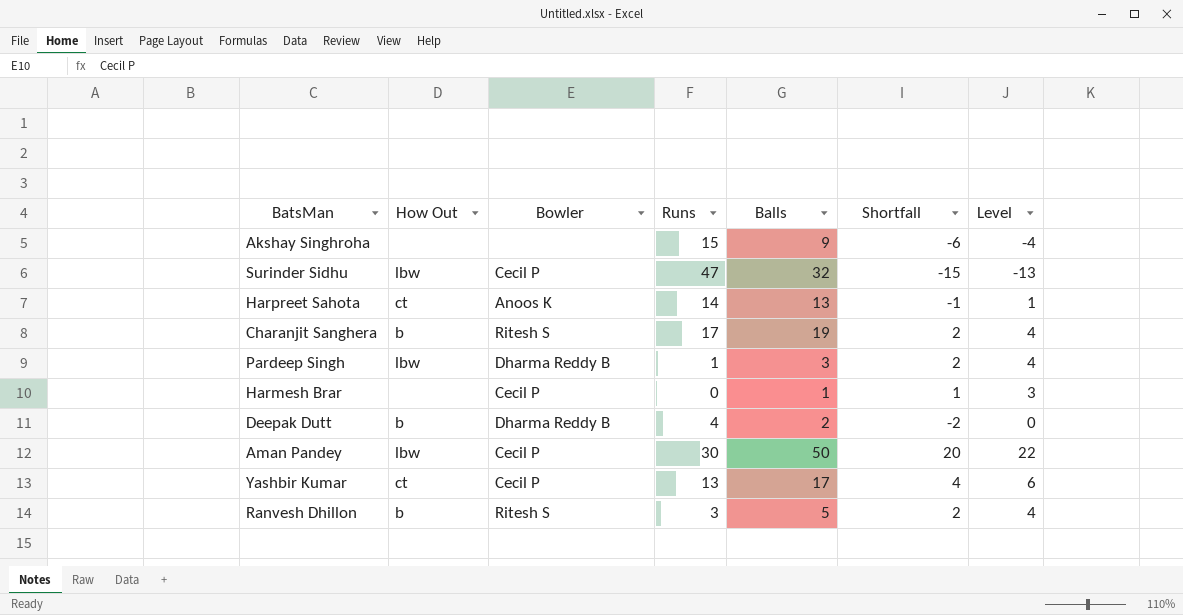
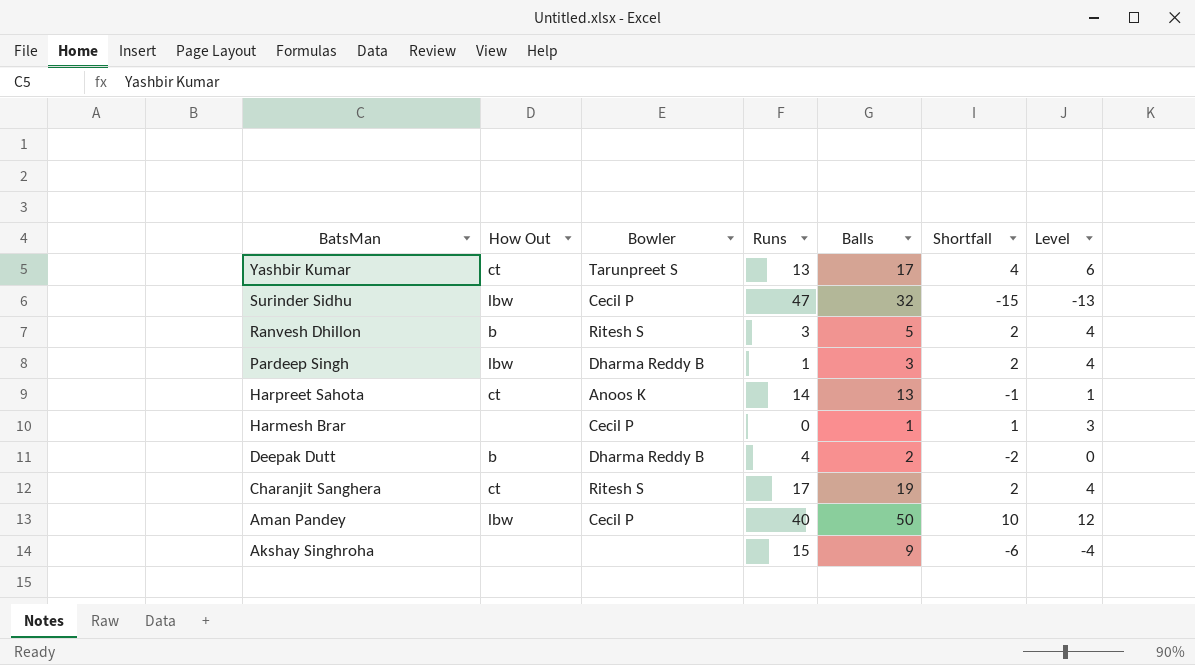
row order: none -> BatsMan descending
Yashbir Kumar | Bowler: Cecil P -> Tarunpreet S
Charanjit Sanghera | How Out: b -> ct
Aman Pandey | Runs: 30 -> 40
Aman Pandey | Shortfall: 20 -> 10
Aman Pandey | Level: 22 -> 12

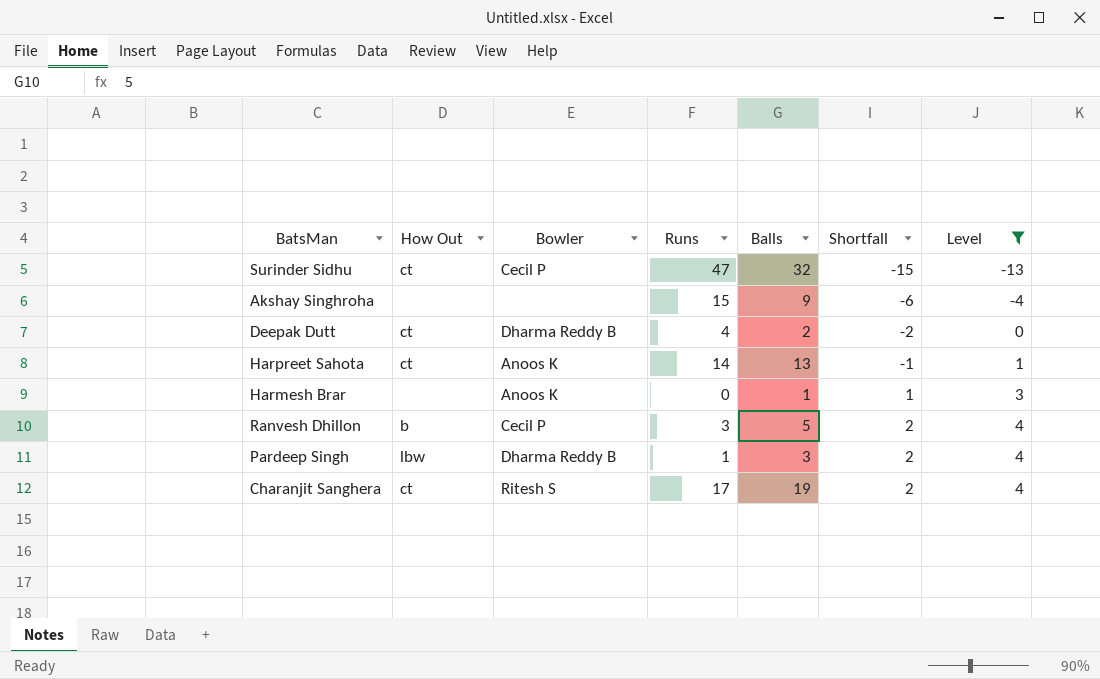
filter: none -> Level <= 4
row order: BatsMan descending -> Shortfall ascending
Surinder Sidhu | How Out: lbw -> ct
Deepak Dutt | How Out: b -> ct
Harmesh Brar | Bowler: Cecil P -> Anoos K
Ranvesh Dhillon | Bowler: Ritesh S -> Cecil P

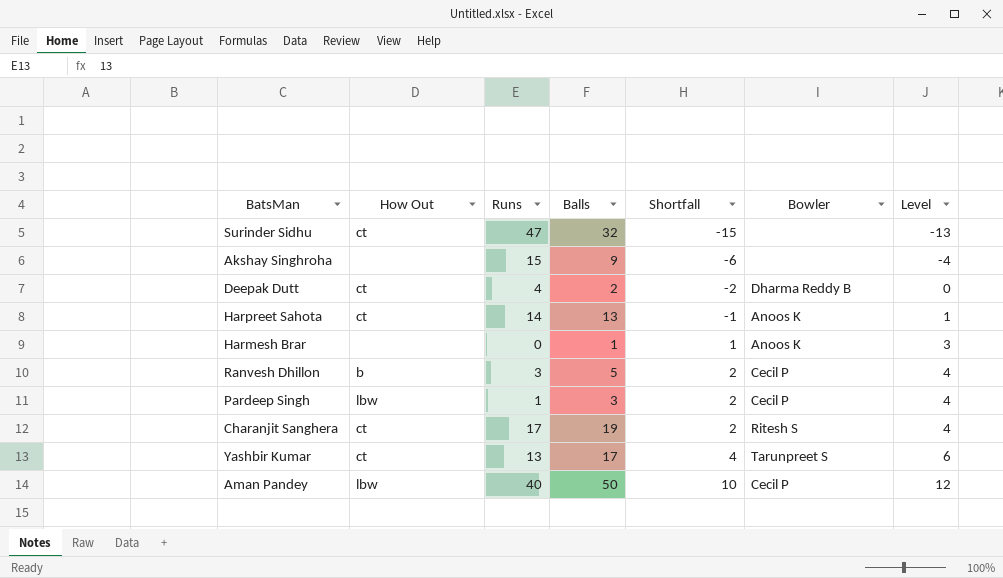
filter: Level <= 4 -> none
column Bowler | position: 3 -> 6
Surinder Sidhu | Bowler: Cecil P -> none
Pardeep Singh | Bowler: Dharma Reddy B -> Cecil P

